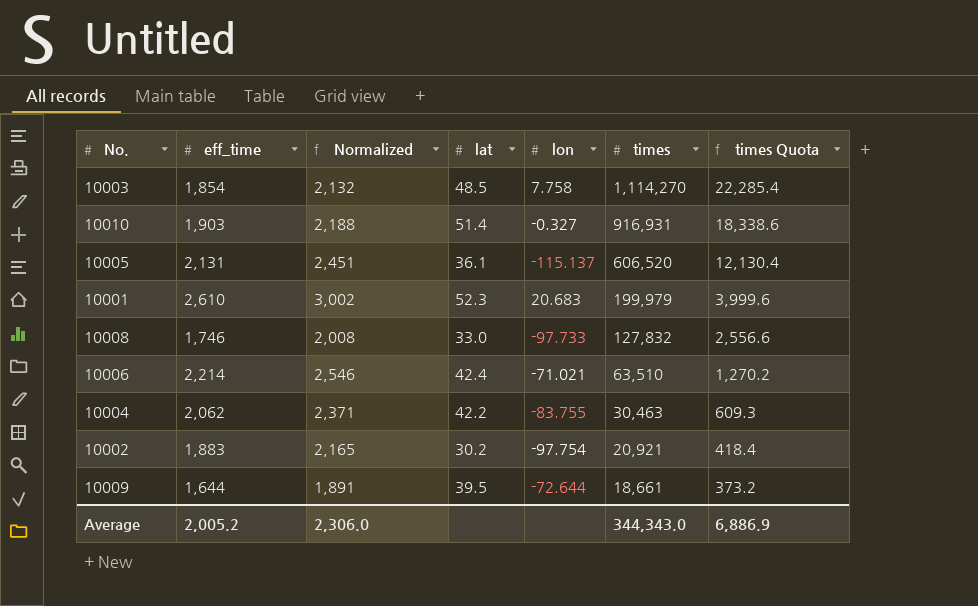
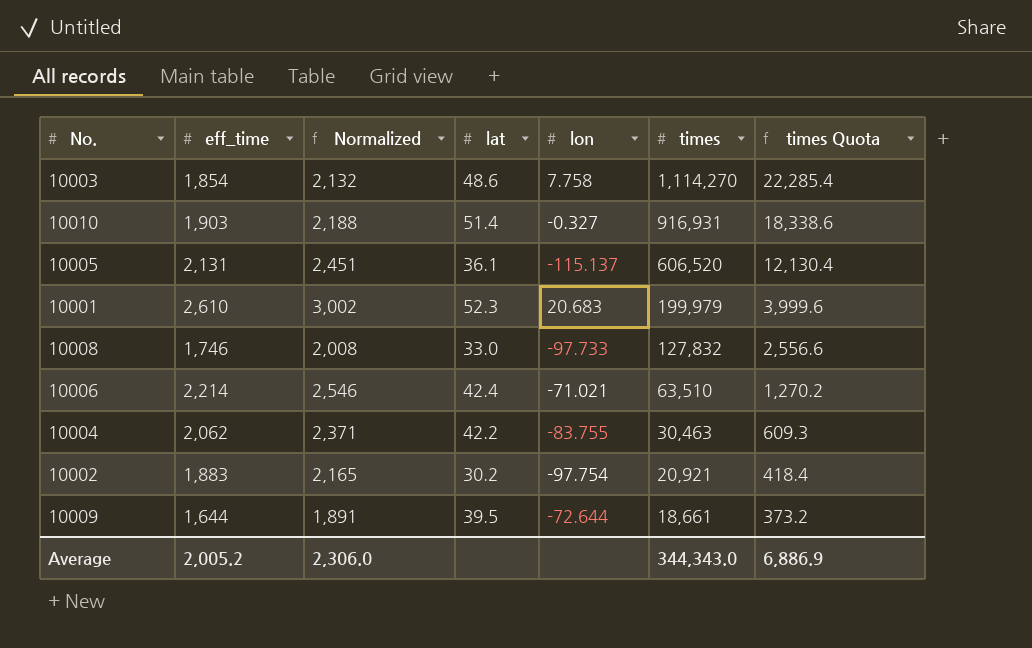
10003 | lat: 48.5 -> 48.6

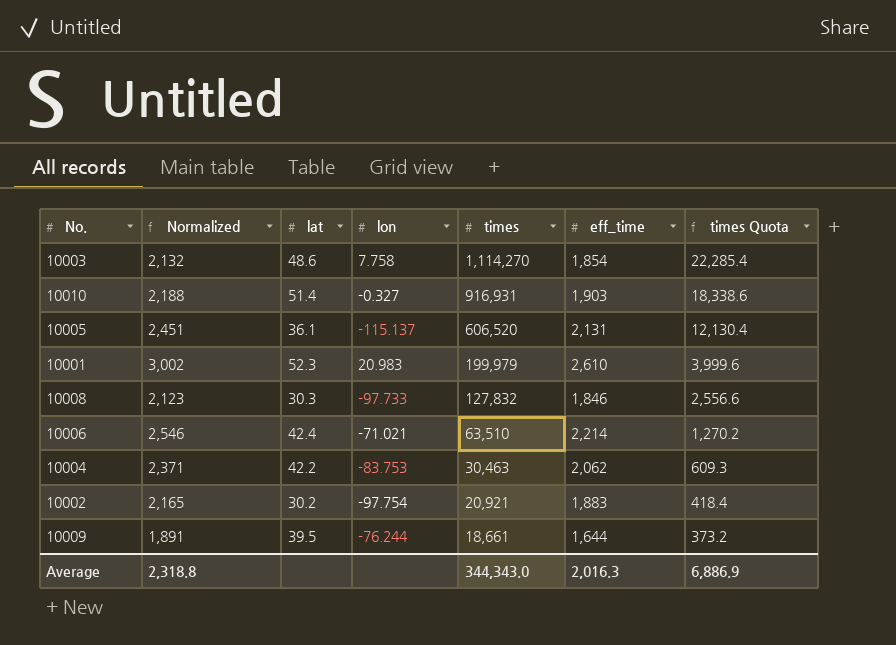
column eff_time | position: 2 -> 6
10001 | lon: 20.683 -> 20.983
10008 | Normalized: 2,008 -> 2,123
10008 | lat: 33.0 -> 30.3
10008 | eff_time: 1,746 -> 1,846
10004 | lon: -83.755 -> -83.753
10009 | lon: -72.644 -> -76.244
Average | Normalized: 2,306.0 -> 2,318.8
Average | eff_time: 2,005.2 -> 2,016.3

